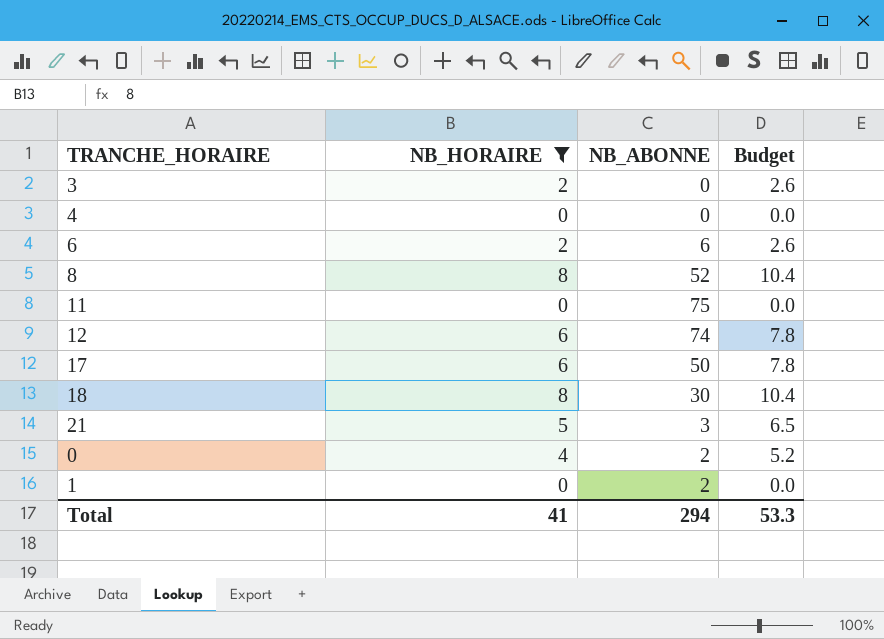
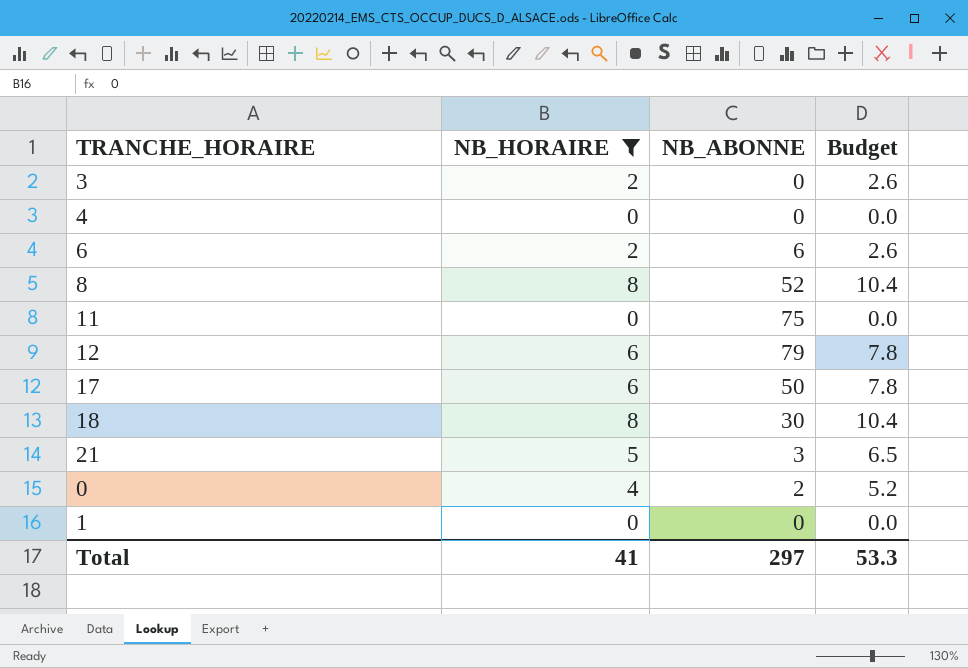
12 | NB_ABONNE: 74 -> 79
1 | NB_ABONNE: 2 -> 0
Total | NB_ABONNE: 294 -> 297

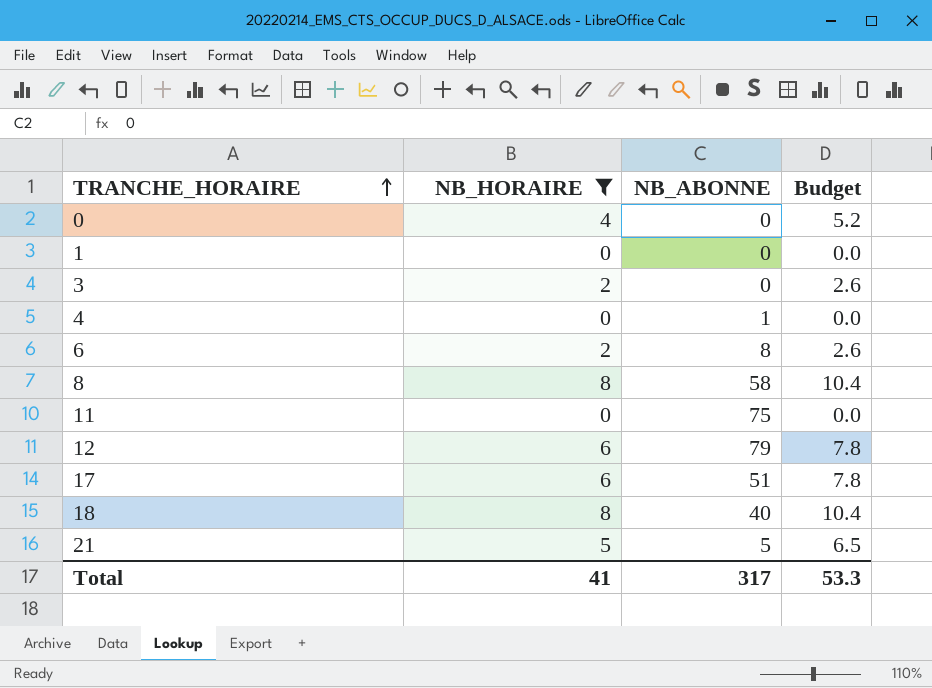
row order: none -> TRANCHE_HORAIRE ascending
0 | NB_ABONNE: 2 -> 0
4 | NB_ABONNE: 0 -> 1
6 | NB_ABONNE: 6 -> 8
8 | NB_ABONNE: 52 -> 58
17 | NB_ABONNE: 50 -> 51
18 | NB_ABONNE: 30 -> 40
21 | NB_ABONNE: 3 -> 5
Total | NB_ABONNE: 297 -> 317

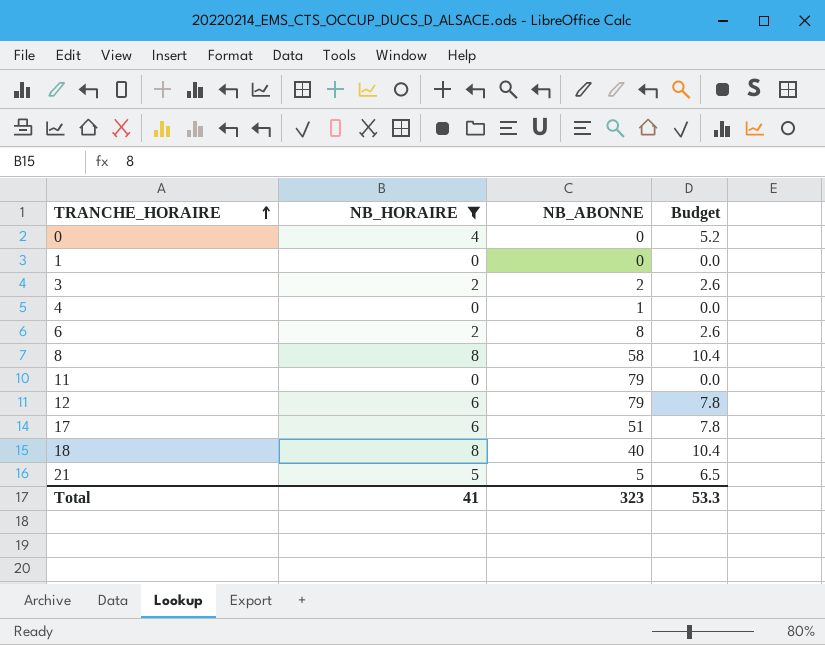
3 | NB_ABONNE: 0 -> 2
11 | NB_ABONNE: 75 -> 79
Total | NB_ABONNE: 317 -> 323

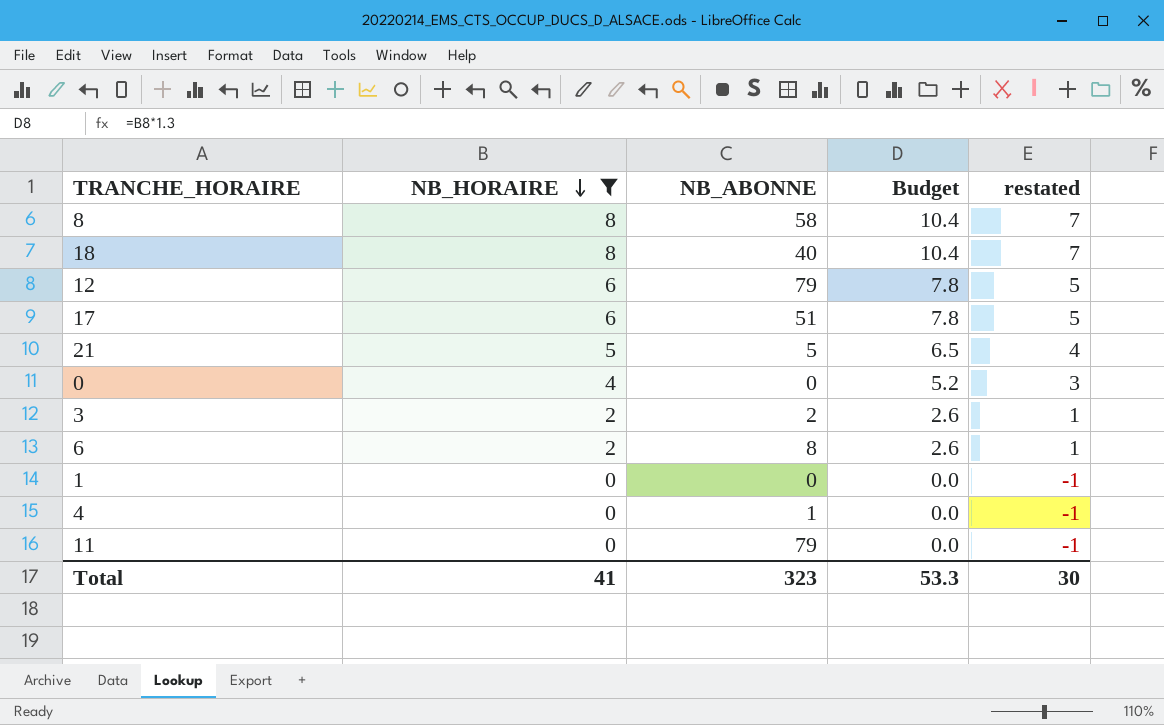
row order: TRANCHE_HORAIRE ascending -> NB_HORAIRE descending
column restated | formula: none -> [NB_HORAIRE] - 1

